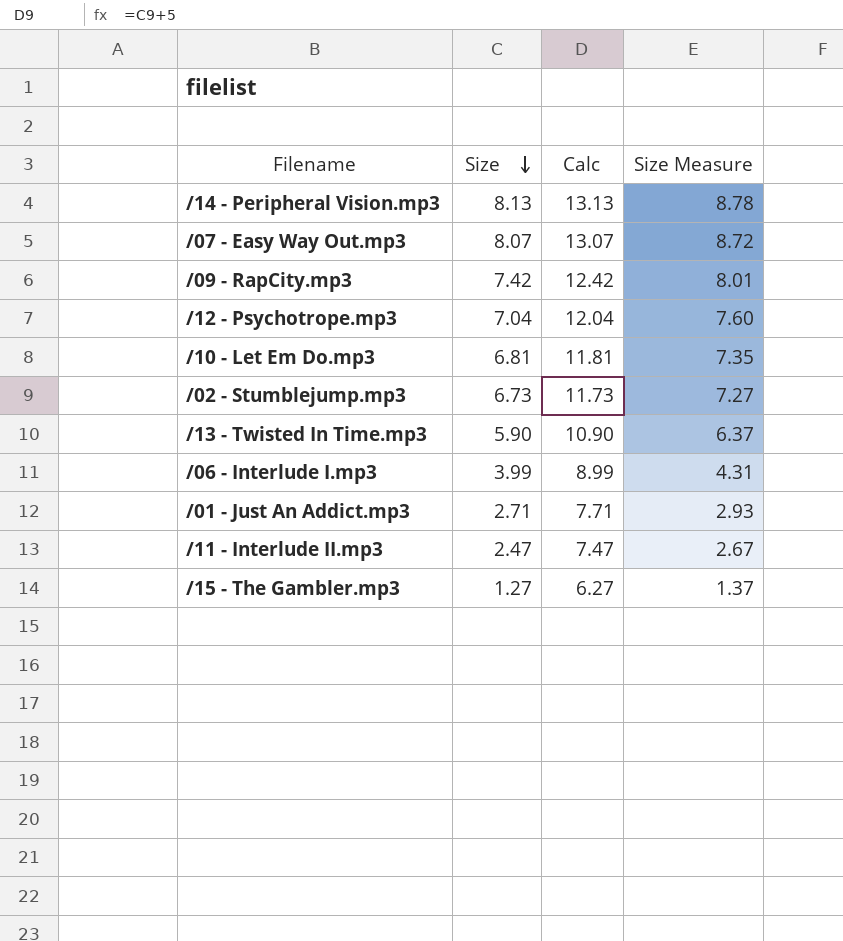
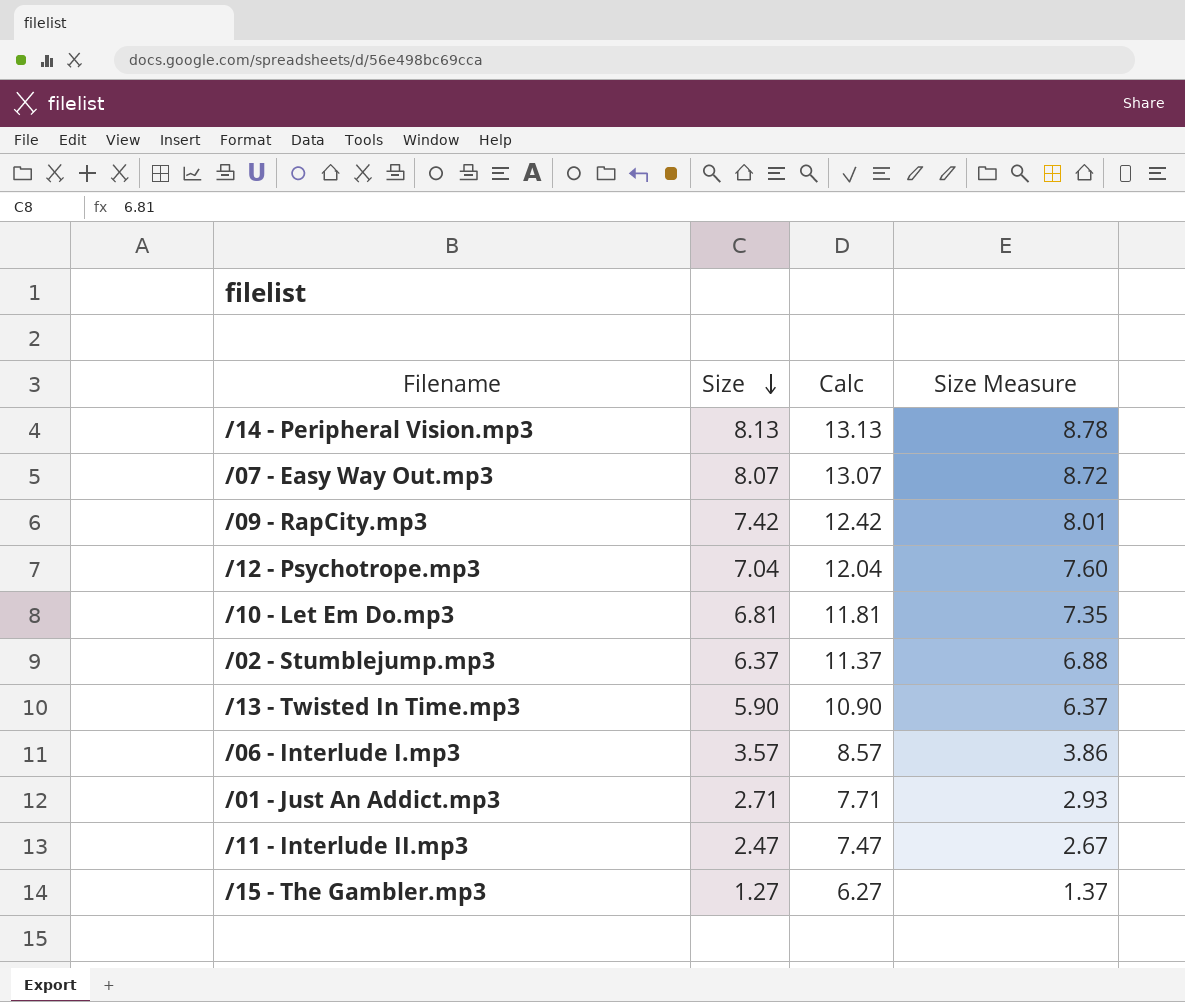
/02 - Stumblejump.mp3 | Size: 6.73 -> 6.37
/02 - Stumblejump.mp3 | Calc: 11.73 -> 11.37
/02 - Stumblejump.mp3 | Size Measure: 7.27 -> 6.88
/06 - Interlude I.mp3 | Size: 3.99 -> 3.57
/06 - Interlude I.mp3 | Calc: 8.99 -> 8.57
/06 - Interlude I.mp3 | Size Measure: 4.31 -> 3.86

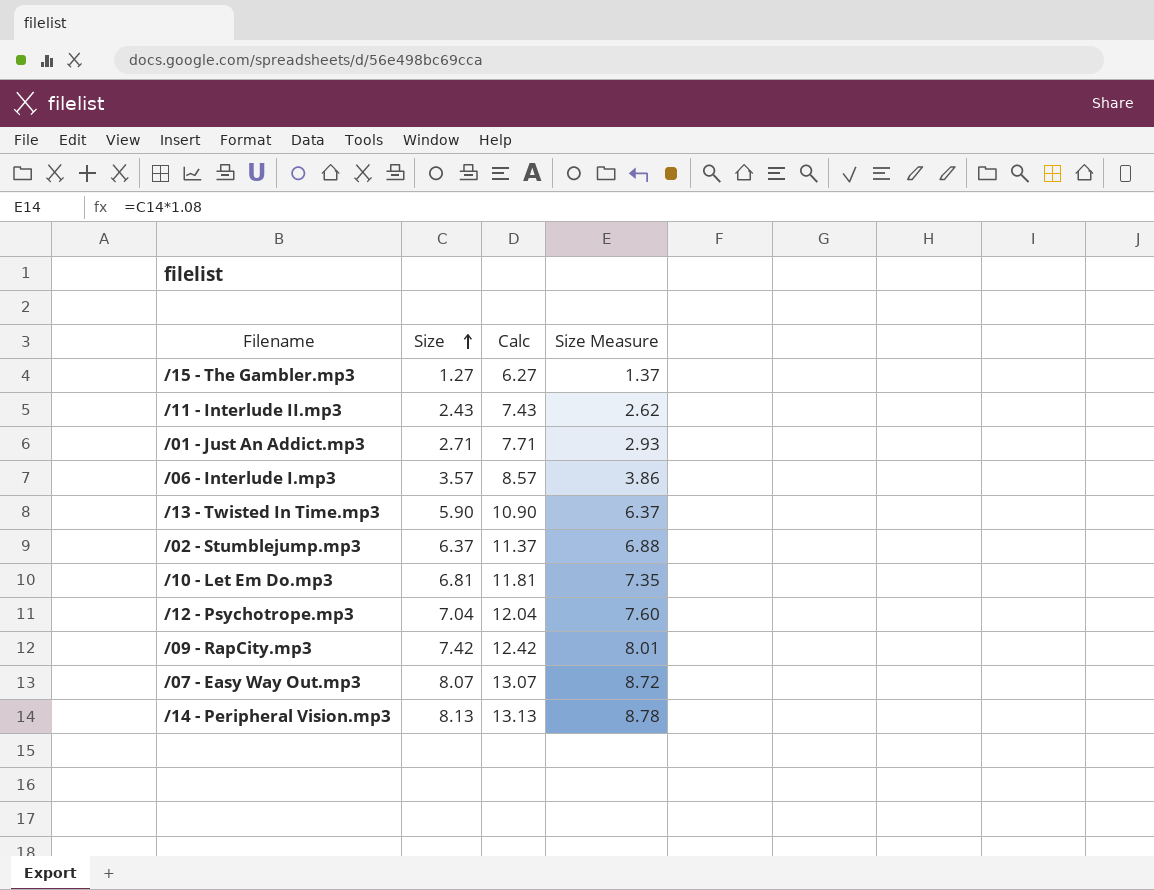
row order: Size descending -> Size ascending
/11 - Interlude II.mp3 | Size: 2.47 -> 2.43
/11 - Interlude II.mp3 | Calc: 7.47 -> 7.43
/11 - Interlude II.mp3 | Size Measure: 2.67 -> 2.62

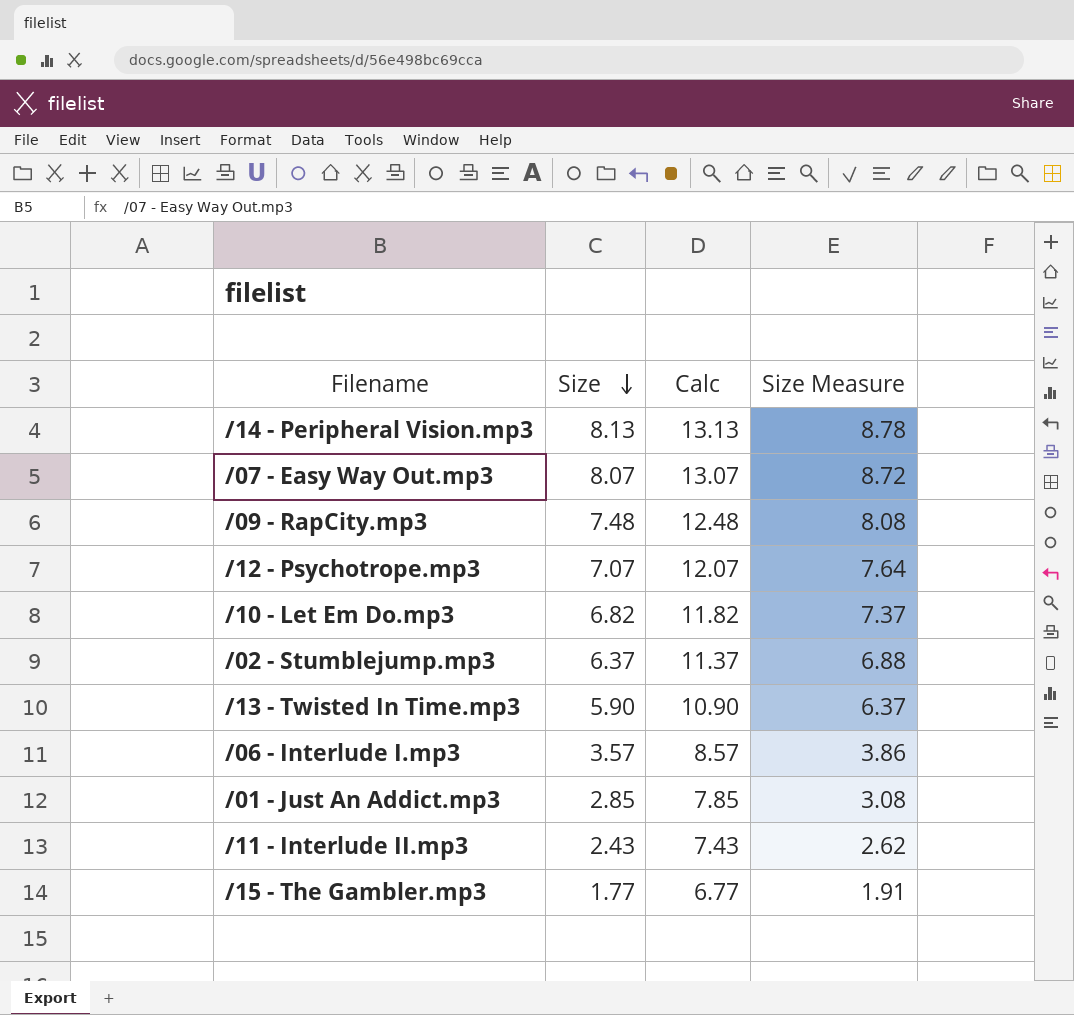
row order: Size ascending -> Size descending
/09 - RapCity.mp3 | Size: 7.42 -> 7.48
/09 - RapCity.mp3 | Calc: 12.42 -> 12.48
/09 - RapCity.mp3 | Size Measure: 8.01 -> 8.08
/12 - Psychotrope.mp3 | Size: 7.04 -> 7.07
/12 - Psychotrope.mp3 | Calc: 12.04 -> 12.07
/12 - Psychotrope.mp3 | Size Measure: 7.60 -> 7.64
/10 - Let Em Do.mp3 | Size: 6.81 -> 6.82
/10 - Let Em Do.mp3 | Calc: 11.81 -> 11.82
/10 - Let Em Do.mp3 | Size Measure: 7.35 -> 7.37
/01 - Just An Addict.mp3 | Size: 2.71 -> 2.85
/01 - Just An Addict.mp3 | Calc: 7.71 -> 7.85
/01 - Just An Addict.mp3 | Size Measure: 2.93 -> 3.08
/15 - The Gambler.mp3 | Size: 1.27 -> 1.77
/15 - The Gambler.mp3 | Calc: 6.27 -> 6.77
/15 - The Gambler.mp3 | Size Measure: 1.37 -> 1.91

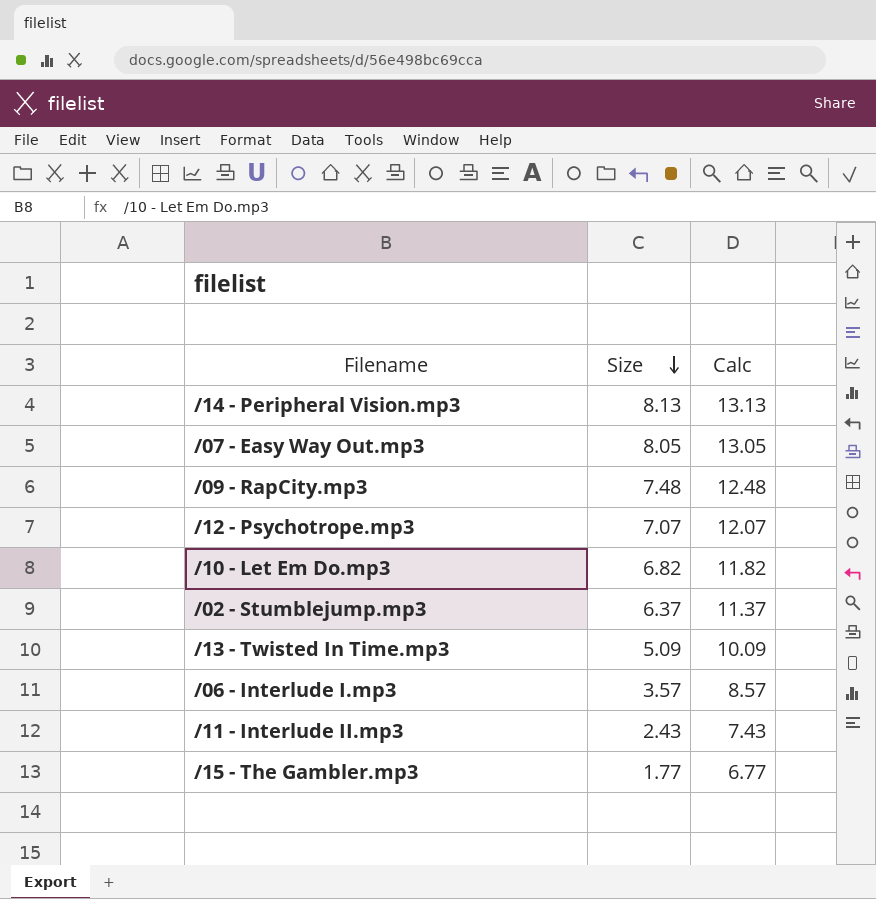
column Size Measure | formula: [Size] * 1.08 -> none
row /01 - Just An Addict.mp3: 2.85 | 7.85 | 3.08 -> none
/07 - Easy Way Out.mp3 | Size: 8.07 -> 8.05
/07 - Easy Way Out.mp3 | Calc: 13.07 -> 13.05
/13 - Twisted In Time.mp3 | Size: 5.90 -> 5.09
/13 - Twisted In Time.mp3 | Calc: 10.90 -> 10.09

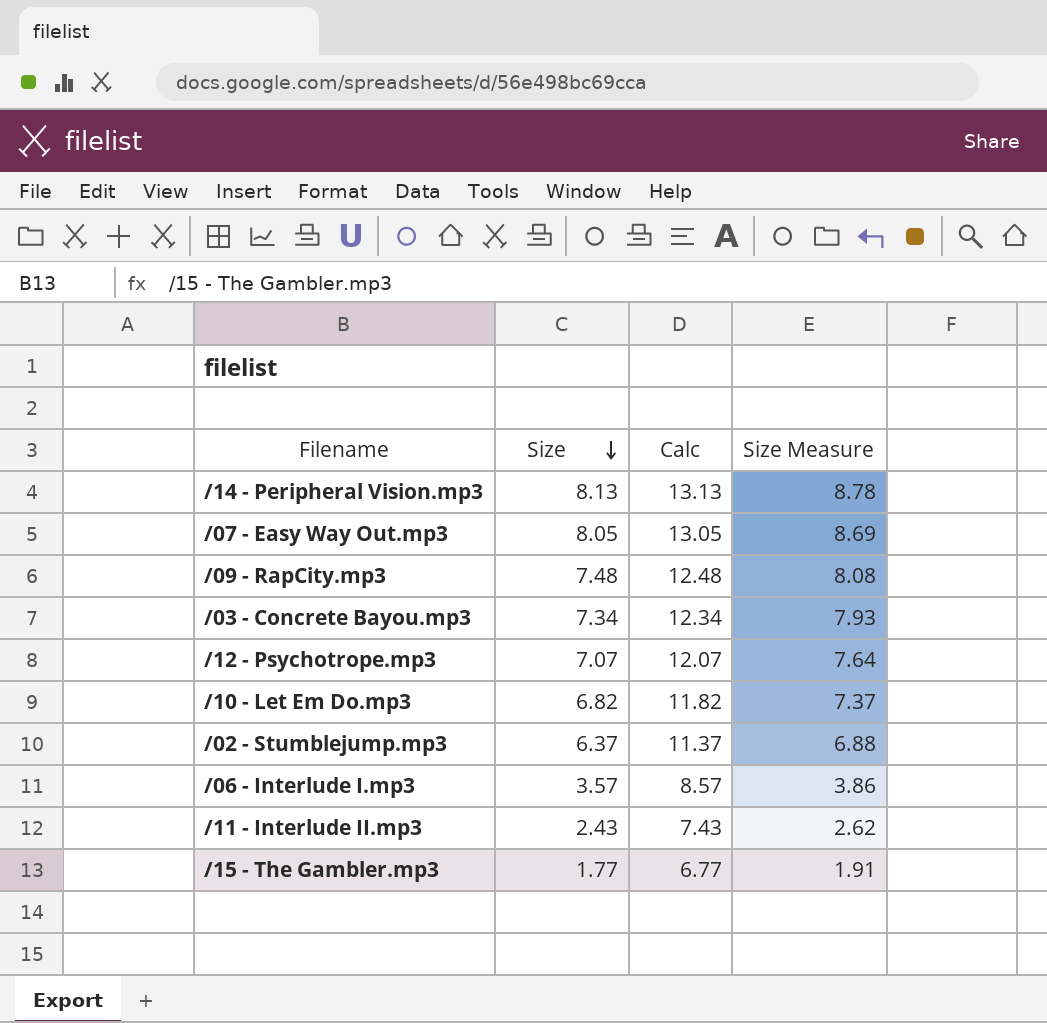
column Size Measure | formula: none -> [Size] * 1.08
row /13 - Twisted In Time.mp3: 5.09 | 10.09 -> none
row /03 - Concrete Bayou.mp3: none -> 7.34 | 12.34 | 7.93

